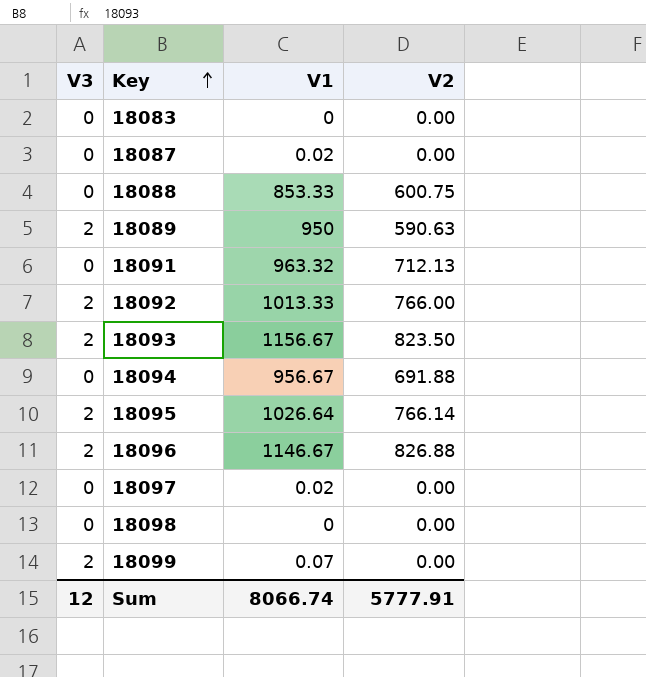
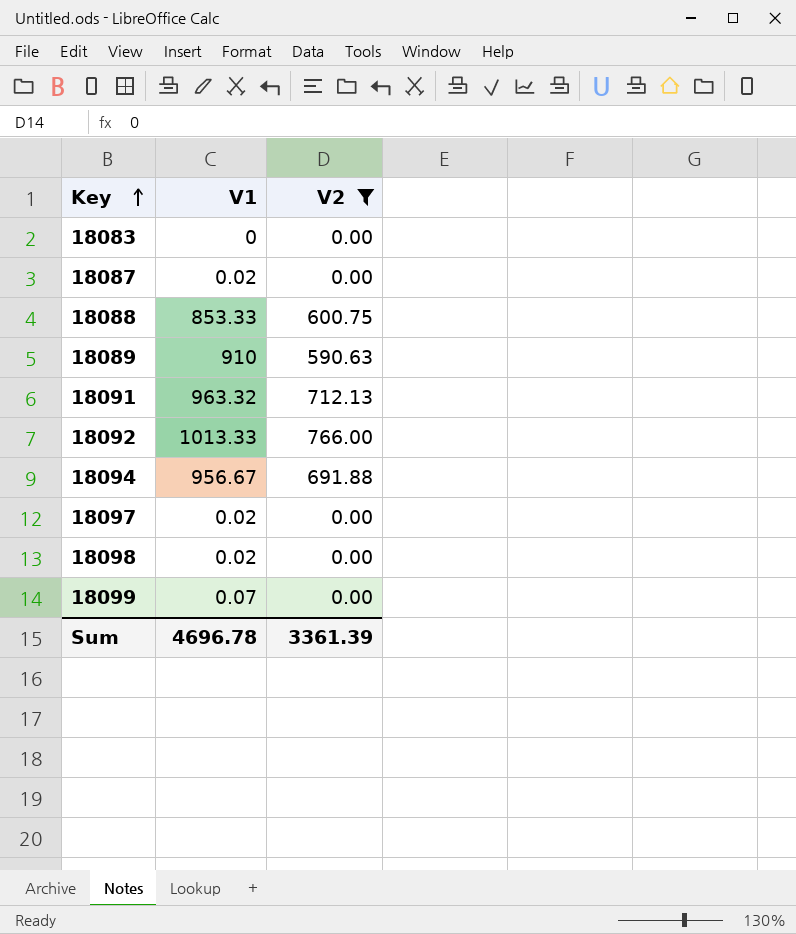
filter: none -> V2 <= 766.00
column V3 | position: 1 -> none
18089 | V1: 950 -> 910
18098 | V1: 0 -> 0.02
Sum | V1: 8066.74 -> 4696.78
Sum | V2: 5777.91 -> 3361.39

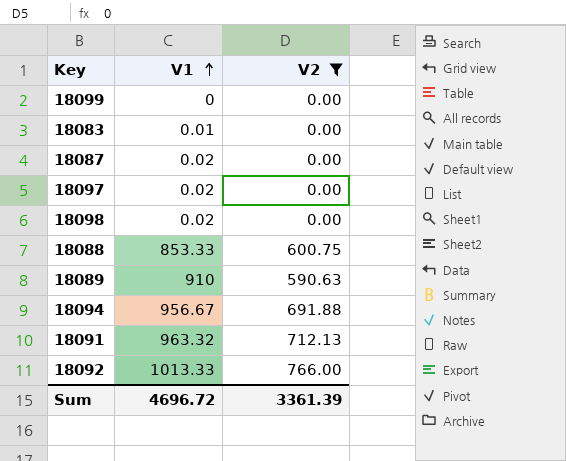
row order: Key ascending -> V1 ascending
18099 | V1: 0.07 -> 0
18083 | V1: 0 -> 0.01
Sum | V1: 4696.78 -> 4696.72

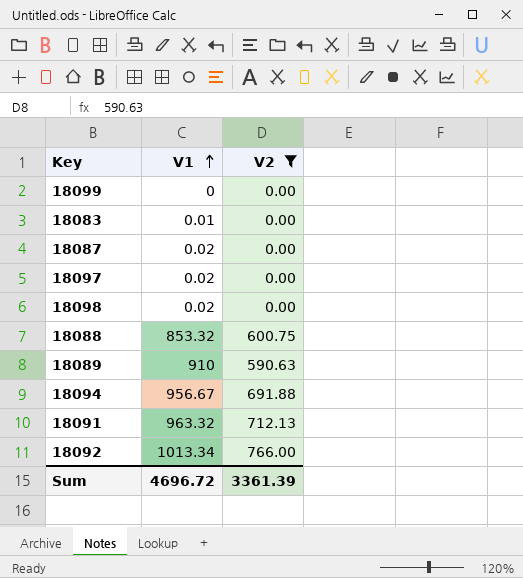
18088 | V1: 853.33 -> 853.32
18092 | V1: 1013.33 -> 1013.34

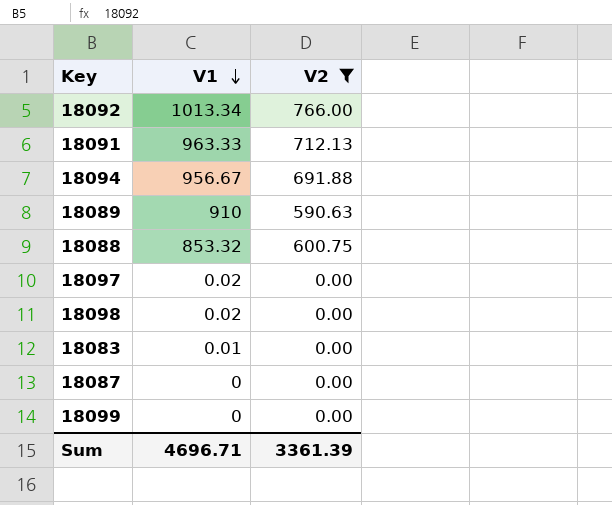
row order: V1 ascending -> V1 descending
18091 | V1: 963.32 -> 963.33
18087 | V1: 0.02 -> 0
Sum | V1: 4696.72 -> 4696.71

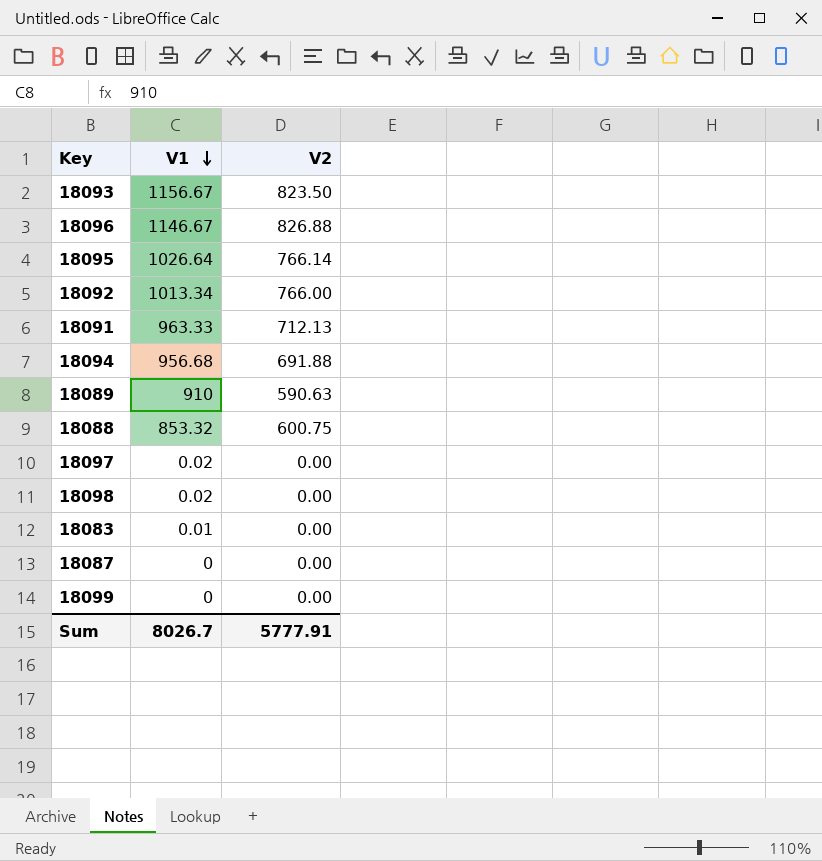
filter: V2 <= 766.00 -> none
18094 | V1: 956.67 -> 956.68
Sum | V1: 4696.71 -> 8026.7
Sum | V2: 3361.39 -> 5777.91

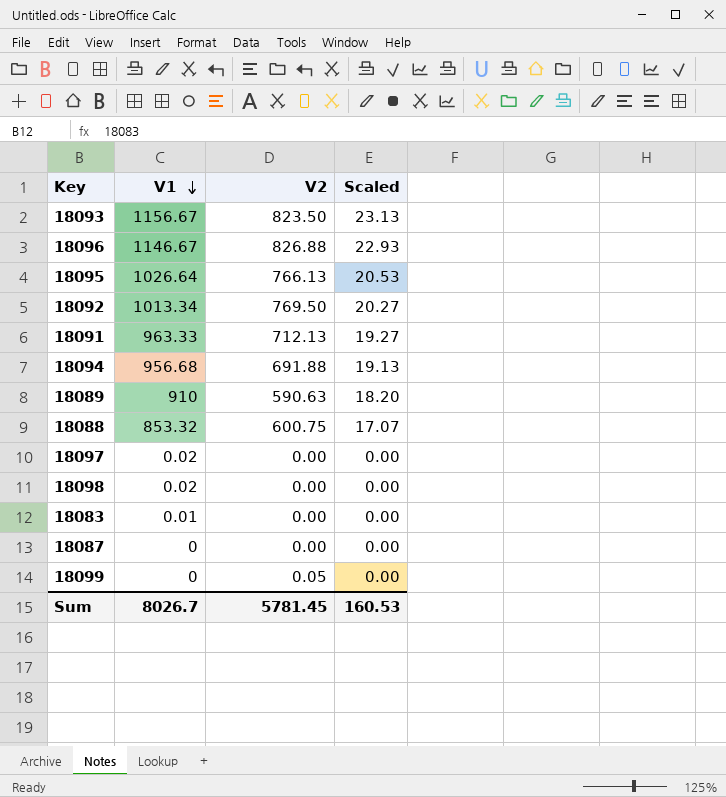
column Scaled | formula: none -> [V1] * 0.02
18095 | V2: 766.14 -> 766.13
18092 | V2: 766.00 -> 769.50
18099 | V2: 0.00 -> 0.05
Sum | V2: 5777.91 -> 5781.45

